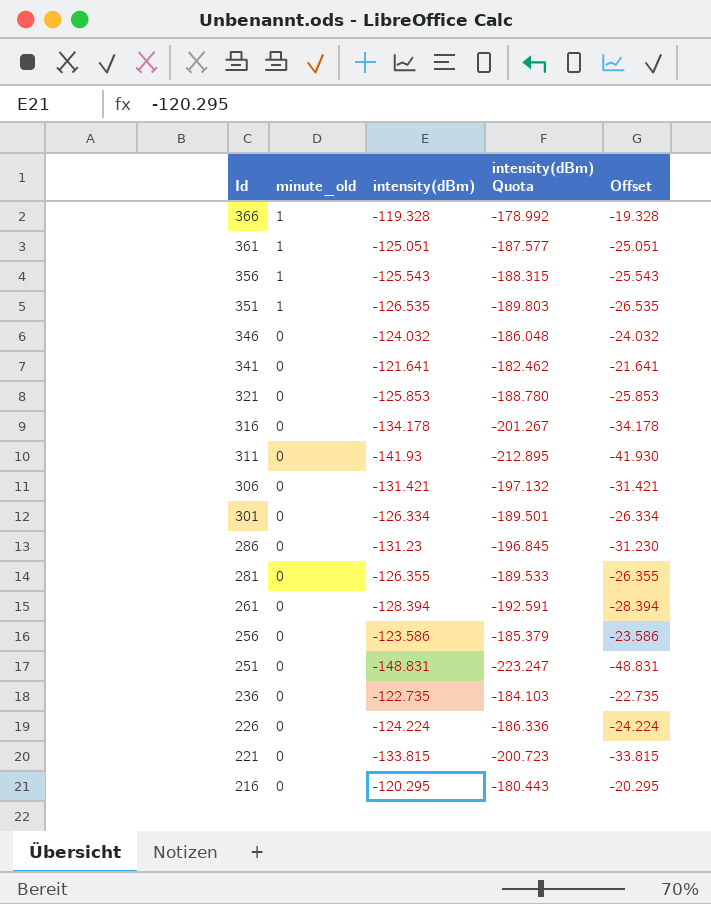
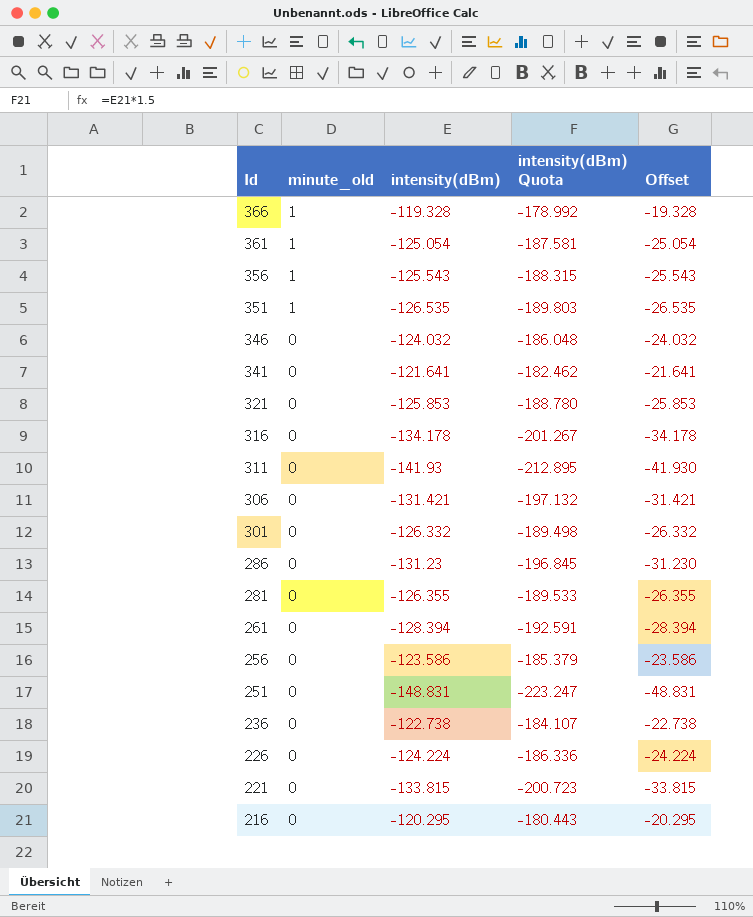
361 | intensity(dBm): -125.051 -> -125.054
361 | intensity(dBm) Quota: -187.577 -> -187.581
361 | Offset: -25.051 -> -25.054
301 | intensity(dBm): -126.334 -> -126.332
301 | intensity(dBm) Quota: -189.501 -> -189.498
301 | Offset: -26.334 -> -26.332
236 | intensity(dBm): -122.735 -> -122.738
236 | intensity(dBm) Quota: -184.103 -> -184.107
236 | Offset: -22.735 -> -22.738

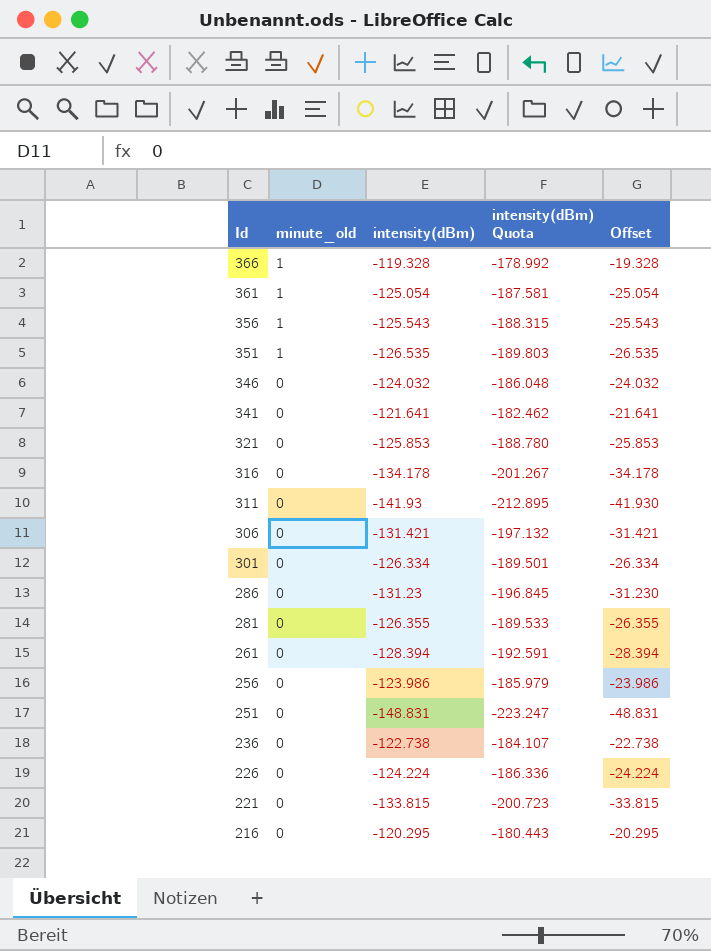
301 | intensity(dBm): -126.332 -> -126.334
301 | intensity(dBm) Quota: -189.498 -> -189.501
301 | Offset: -26.332 -> -26.334
256 | intensity(dBm): -123.586 -> -123.986
256 | intensity(dBm) Quota: -185.379 -> -185.979
256 | Offset: -23.586 -> -23.986

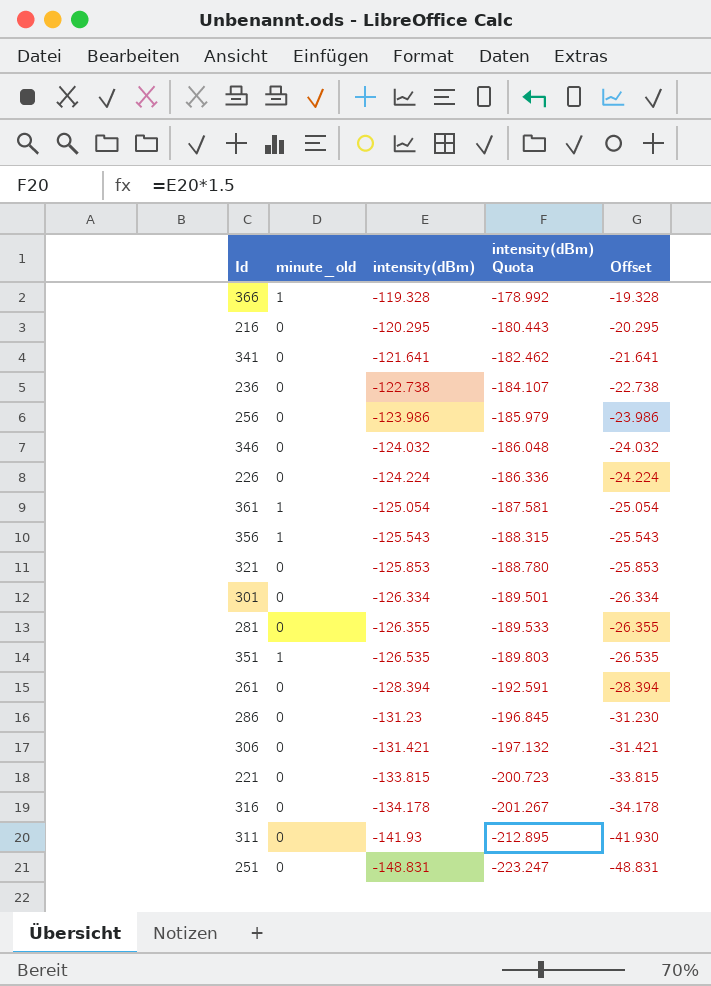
row order: Id descending -> intensity(dBm) descending

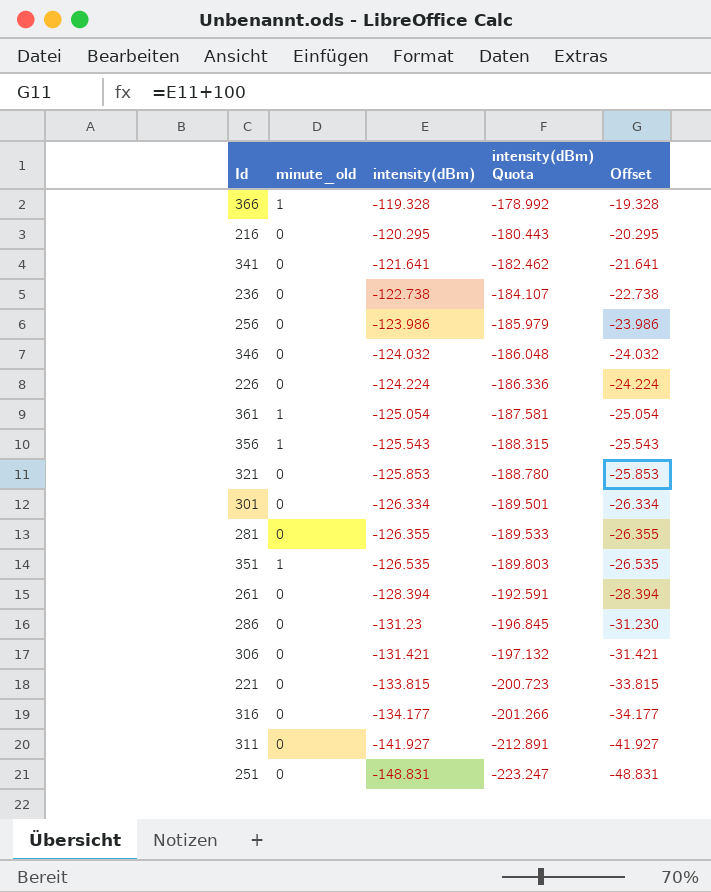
316 | intensity(dBm): -134.178 -> -134.177
316 | intensity(dBm) Quota: -201.267 -> -201.266
316 | Offset: -34.178 -> -34.177
311 | intensity(dBm): -141.93 -> -141.927
311 | intensity(dBm) Quota: -212.895 -> -212.891
311 | Offset: -41.930 -> -41.927

